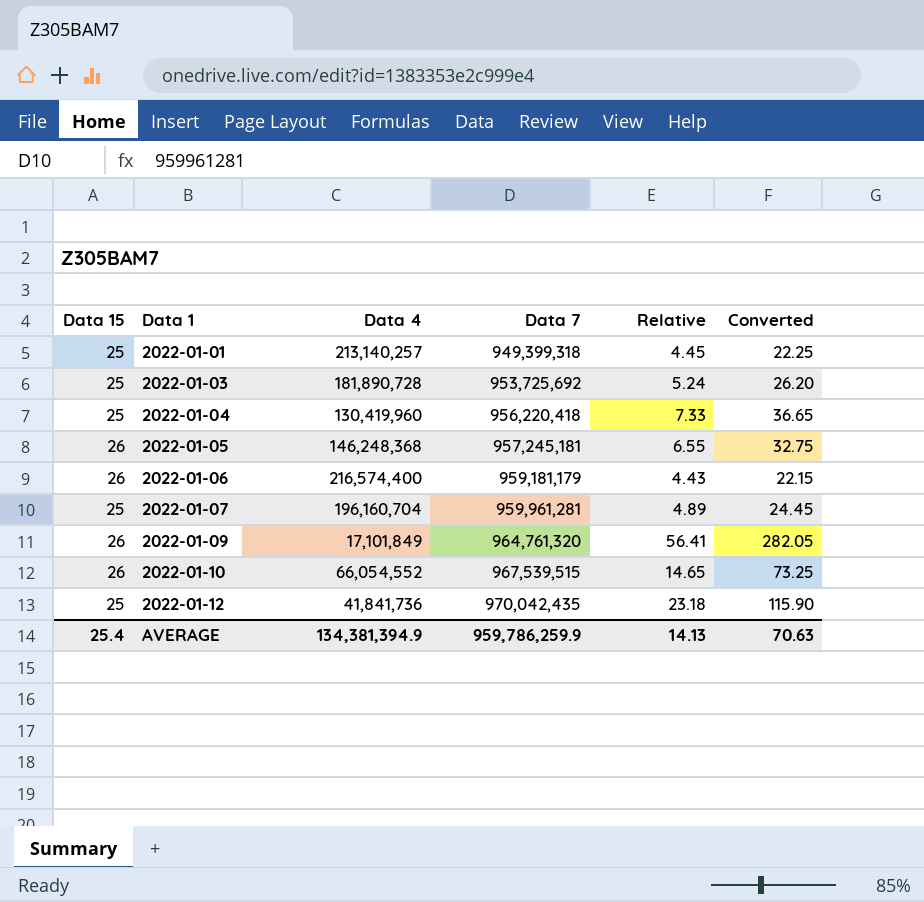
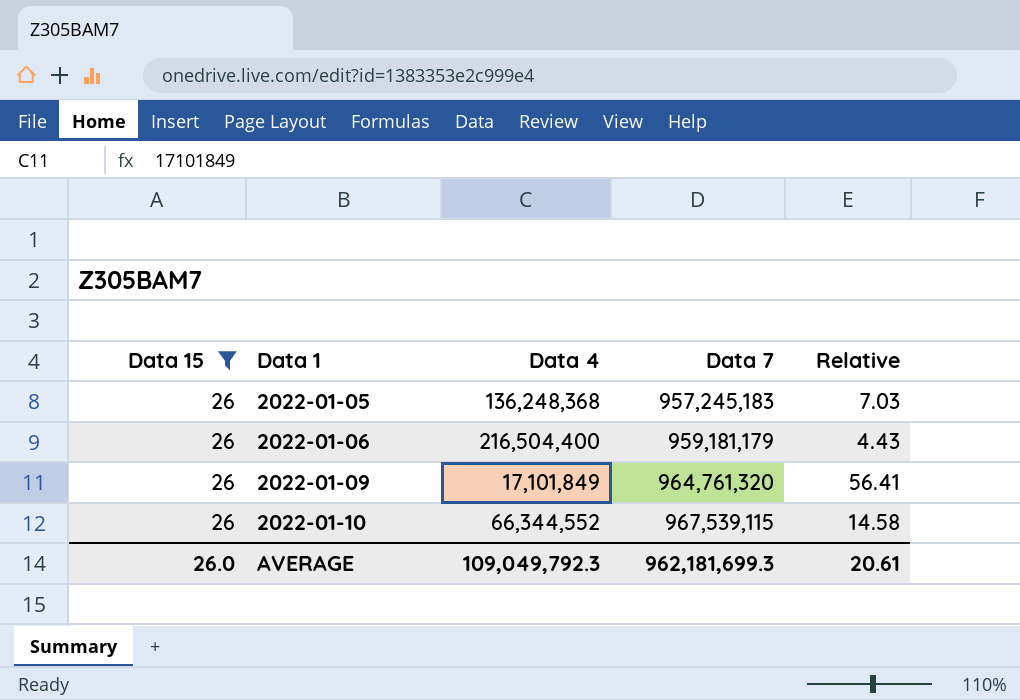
filter: none -> Data 15 = 26
column Converted | formula: [Relative] * 5 -> none
2022-01-05 | Data 4: 146,248,368 -> 136,248,368
2022-01-05 | Data 7: 957,245,181 -> 957,245,183
2022-01-05 | Relative: 6.55 -> 7.03
2022-01-06 | Data 4: 216,574,400 -> 216,504,400
2022-01-10 | Data 4: 66,054,552 -> 66,344,552
2022-01-10 | Data 7: 967,539,515 -> 967,539,115
2022-01-10 | Relative: 14.65 -> 14.58
AVERAGE | Data 15: 25.4 -> 26.0
AVERAGE | Data 4: 134,381,394.9 -> 109,049,792.3
AVERAGE | Data 7: 959,786,259.9 -> 962,181,699.3
AVERAGE | Relative: 14.13 -> 20.61

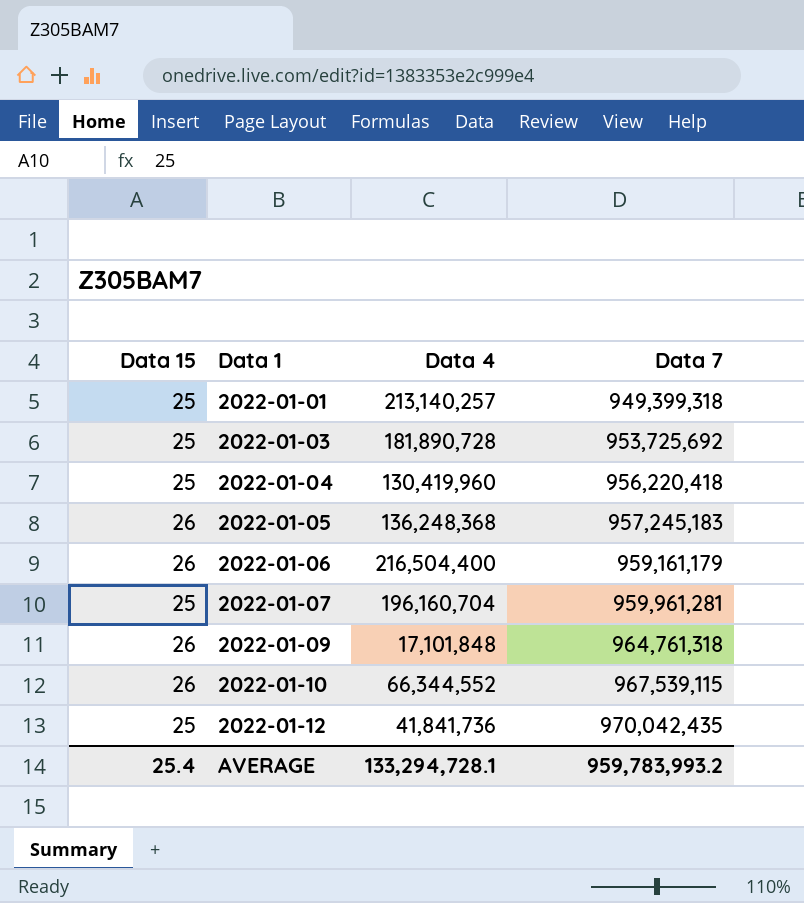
filter: Data 15 = 26 -> none
column Relative | formula: [Data 7] / [Data 4] -> none
2022-01-06 | Data 7: 959,181,179 -> 959,161,179
2022-01-09 | Data 4: 17,101,849 -> 17,101,848
2022-01-09 | Data 7: 964,761,320 -> 964,761,318
AVERAGE | Data 15: 26.0 -> 25.4
AVERAGE | Data 4: 109,049,792.3 -> 133,294,728.1
AVERAGE | Data 7: 962,181,699.3 -> 959,783,993.2

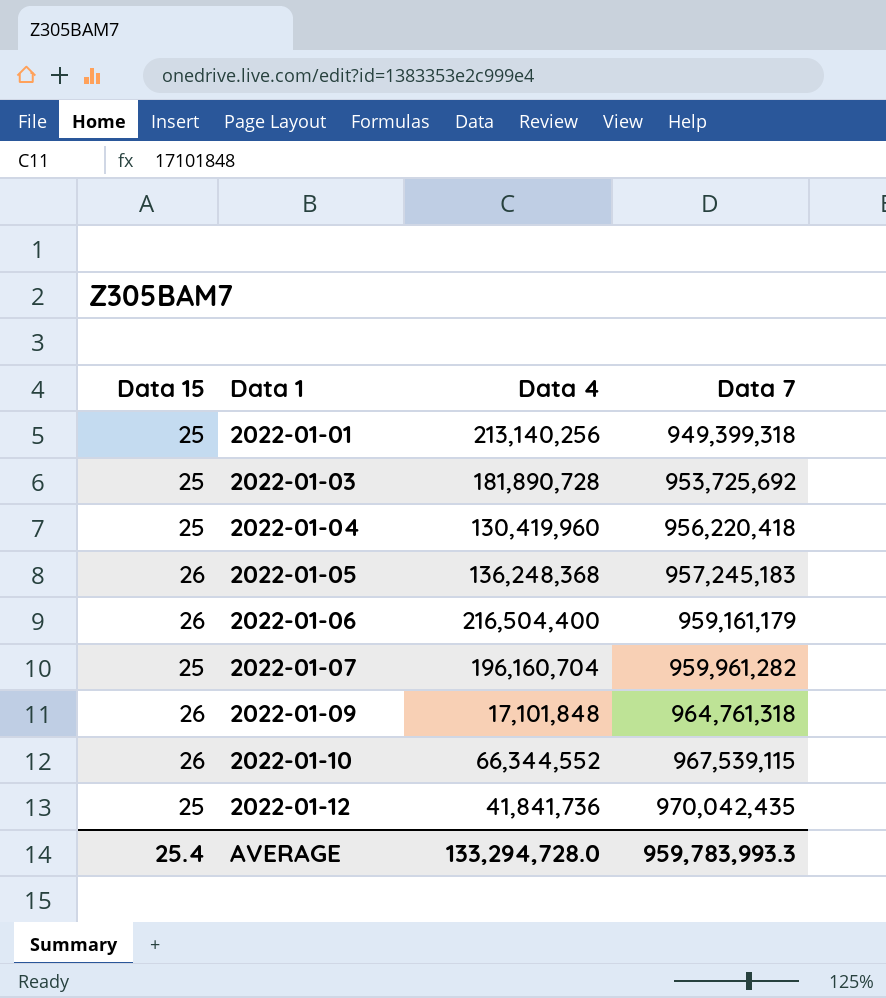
2022-01-01 | Data 4: 213,140,257 -> 213,140,256
2022-01-07 | Data 7: 959,961,281 -> 959,961,282
AVERAGE | Data 4: 133,294,728.1 -> 133,294,728.0
AVERAGE | Data 7: 959,783,993.2 -> 959,783,993.3

